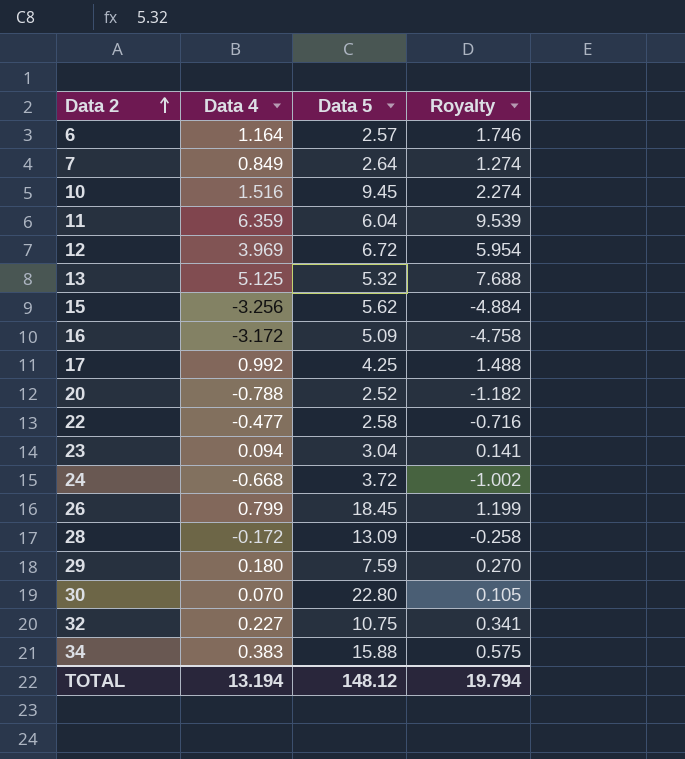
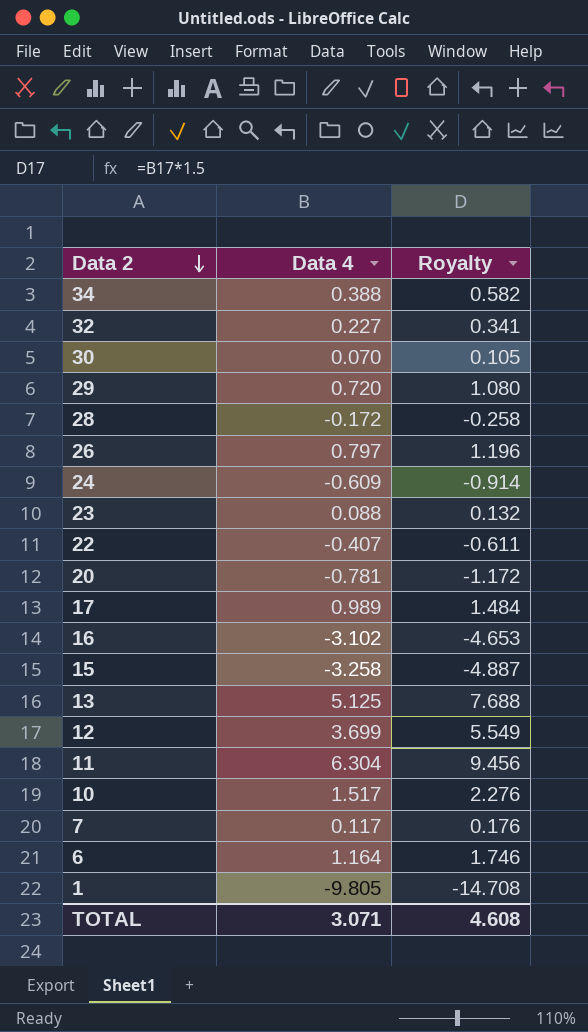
row order: Data 2 ascending -> Data 2 descending
column Data 5 | position: 3 -> none
34 | Data 4: 0.383 -> 0.388
34 | Royalty: 0.575 -> 0.582
29 | Data 4: 0.180 -> 0.720
29 | Royalty: 0.270 -> 1.080
26 | Data 4: 0.799 -> 0.797
26 | Royalty: 1.199 -> 1.196
24 | Data 4: -0.668 -> -0.609
24 | Royalty: -1.002 -> -0.914
23 | Data 4: 0.094 -> 0.088
23 | Royalty: 0.141 -> 0.132
22 | Data 4: -0.477 -> -0.407
22 | Royalty: -0.716 -> -0.611
20 | Data 4: -0.788 -> -0.781
20 | Royalty: -1.182 -> -1.172
17 | Data 4: 0.992 -> 0.989
17 | Royalty: 1.488 -> 1.484
16 | Data 4: -3.172 -> -3.102
16 | Royalty: -4.758 -> -4.653
15 | Data 4: -3.256 -> -3.258
15 | Royalty: -4.884 -> -4.887
12 | Data 4: 3.969 -> 3.699
12 | Royalty: 5.954 -> 5.549
11 | Data 4: 6.359 -> 6.304
11 | Royalty: 9.539 -> 9.456
10 | Data 4: 1.516 -> 1.517
10 | Royalty: 2.274 -> 2.276
7 | Data 4: 0.849 -> 0.117
7 | Royalty: 1.274 -> 0.176
row 1: none -> -9.805 | -14.708
TOTAL | Data 4: 13.194 -> 3.071
TOTAL | Royalty: 19.794 -> 4.608

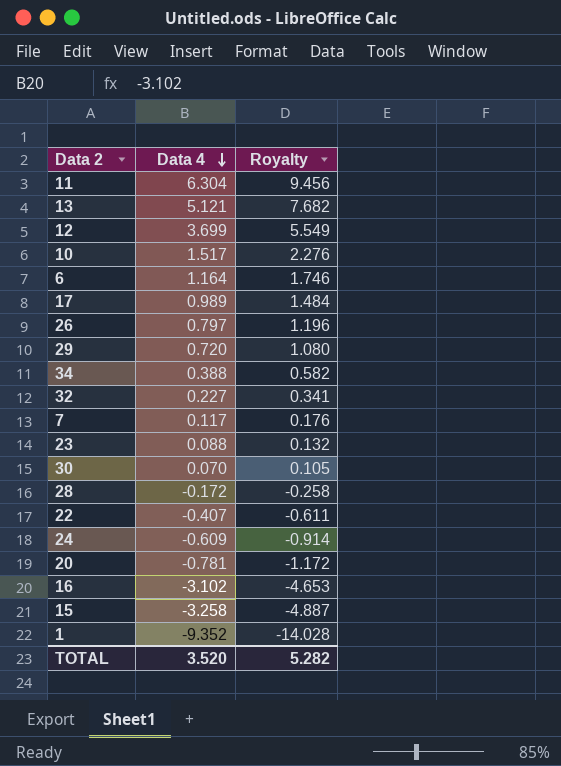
row order: Data 2 descending -> Data 4 descending
13 | Data 4: 5.125 -> 5.121
13 | Royalty: 7.688 -> 7.682
1 | Data 4: -9.805 -> -9.352
1 | Royalty: -14.708 -> -14.028
TOTAL | Data 4: 3.071 -> 3.520
TOTAL | Royalty: 4.608 -> 5.282

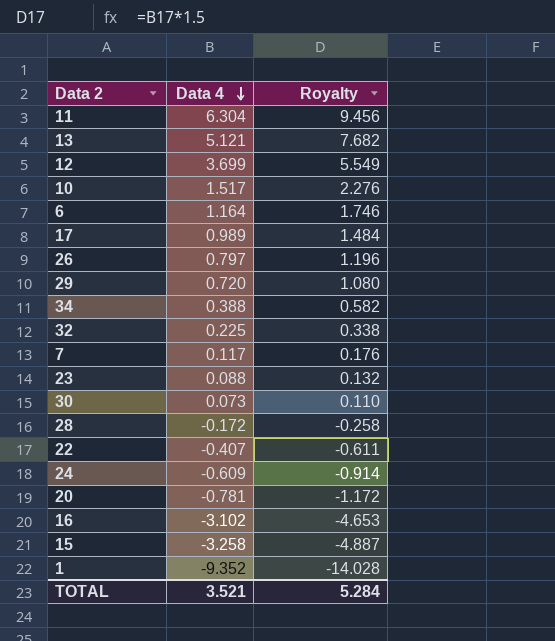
32 | Data 4: 0.227 -> 0.225
32 | Royalty: 0.341 -> 0.338
30 | Data 4: 0.070 -> 0.073
30 | Royalty: 0.105 -> 0.110
TOTAL | Data 4: 3.520 -> 3.521
TOTAL | Royalty: 5.282 -> 5.284

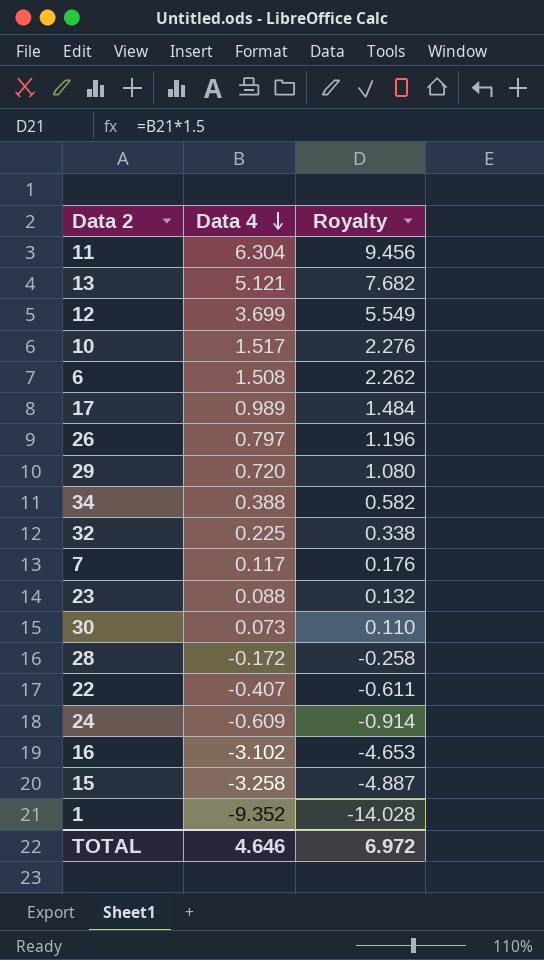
row 20: -0.781 | -1.172 -> none
6 | Data 4: 1.164 -> 1.508
6 | Royalty: 1.746 -> 2.262
TOTAL | Data 4: 3.521 -> 4.646
TOTAL | Royalty: 5.284 -> 6.972

